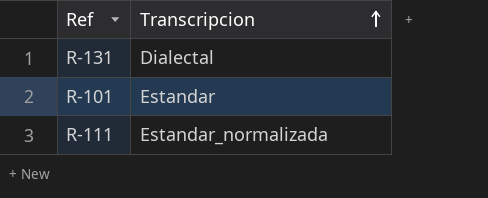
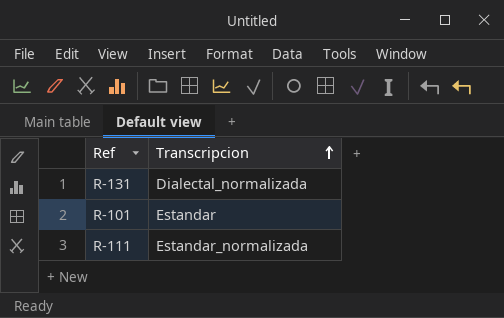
R-131 | Transcripcion: Dialectal -> Dialectal_normalizada

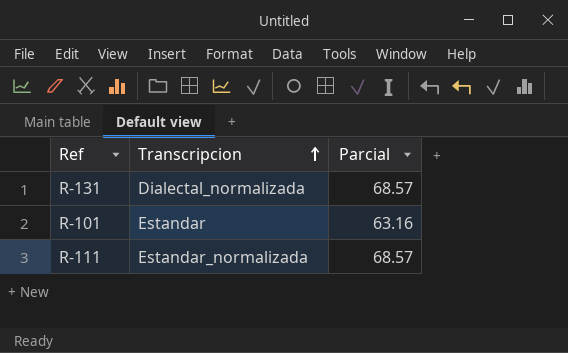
column Parcial | position: none -> 3

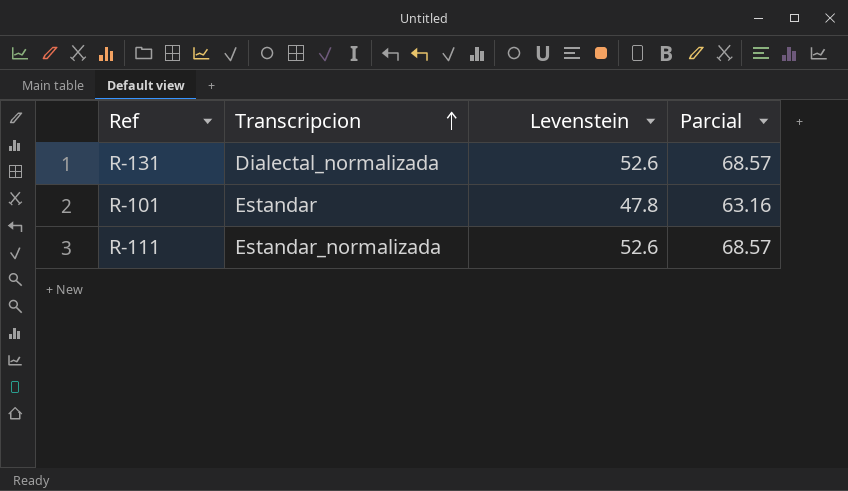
column Levenstein | position: none -> 3

